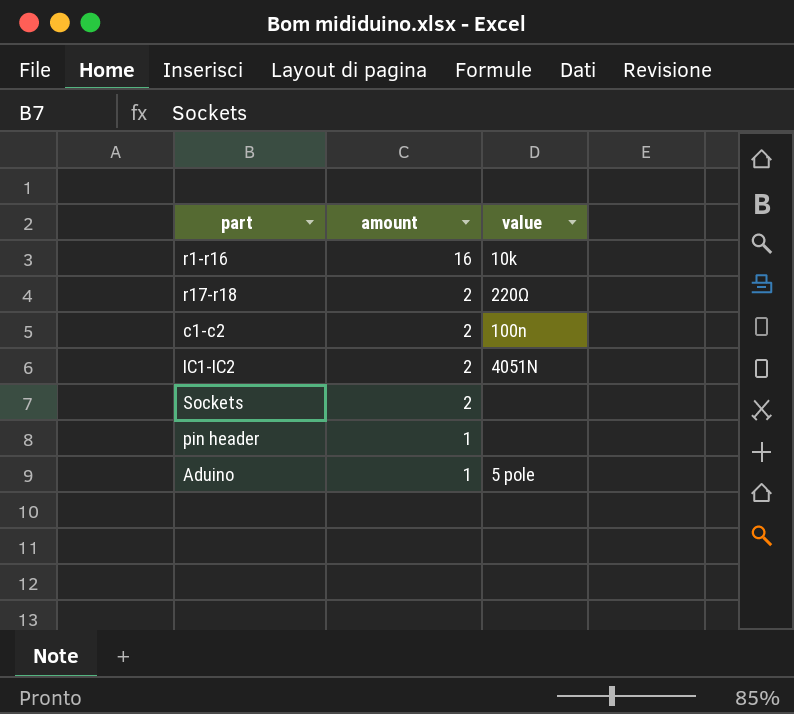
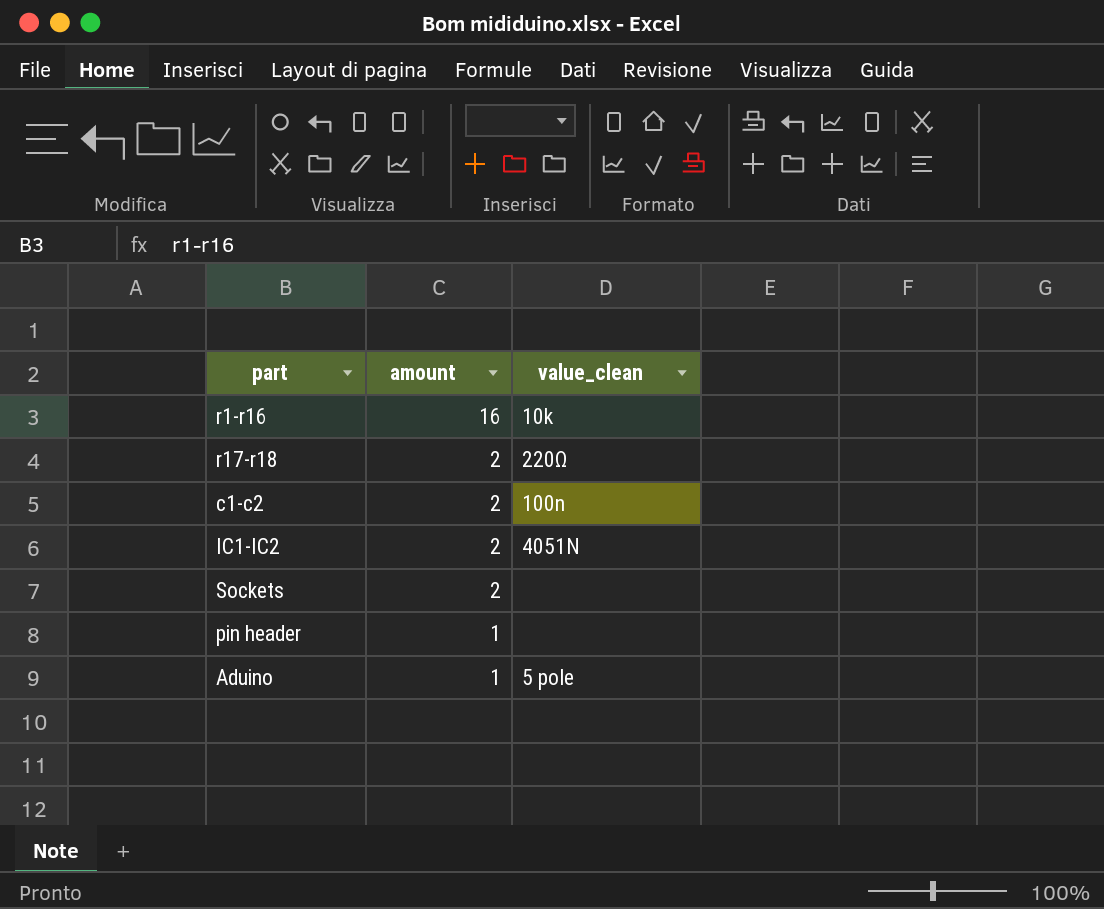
column name: value -> value_clean

